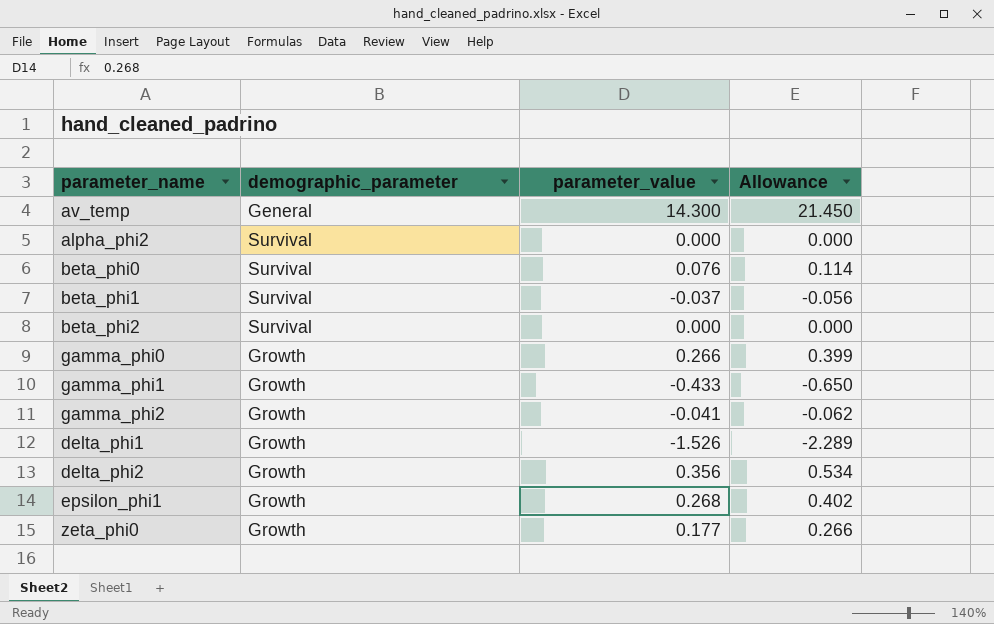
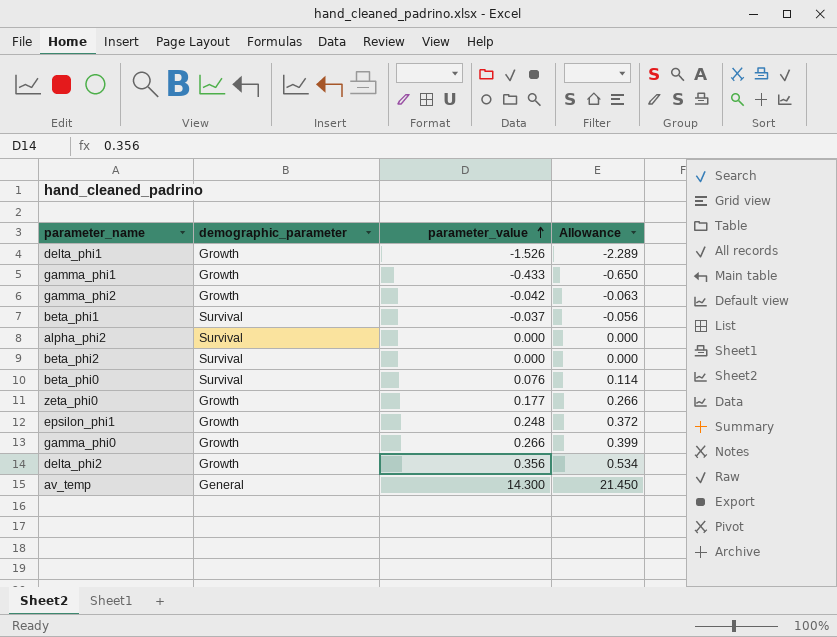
row order: none -> parameter_value ascending
gamma_phi2 | parameter_value: -0.041 -> -0.042
gamma_phi2 | Allowance: -0.062 -> -0.063
epsilon_phi1 | parameter_value: 0.268 -> 0.248
epsilon_phi1 | Allowance: 0.402 -> 0.372

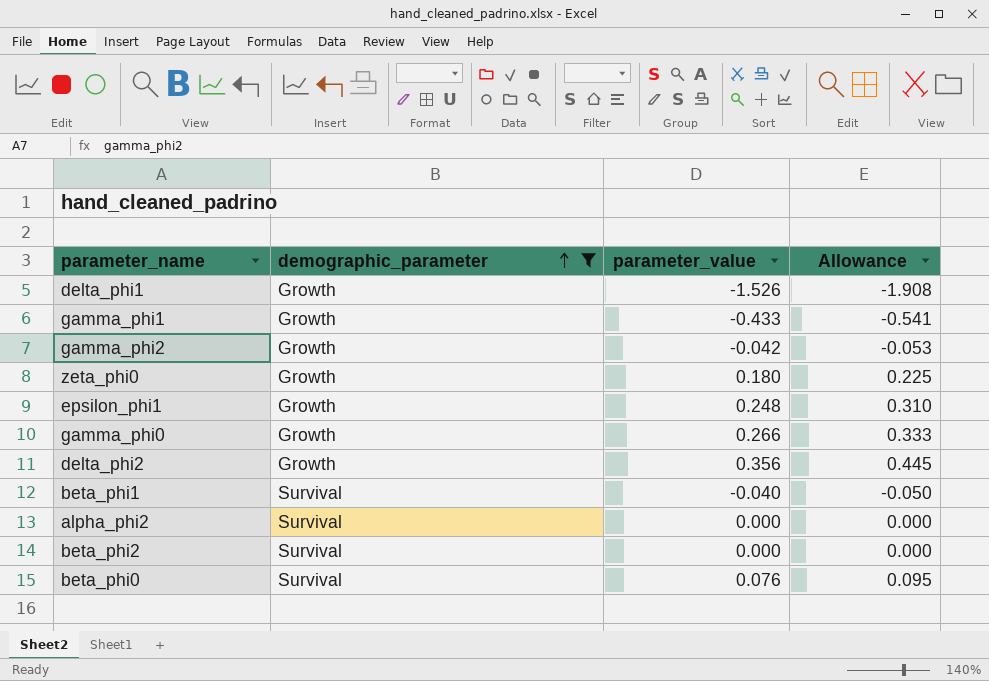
filter: none -> demographic_parameter != General
row order: parameter_value ascending -> demographic_parameter ascending
column Allowance | formula: [parameter_value] * 1.5 -> [parameter_value] * 1.25
zeta_phi0 | parameter_value: 0.177 -> 0.180
beta_phi1 | parameter_value: -0.037 -> -0.040

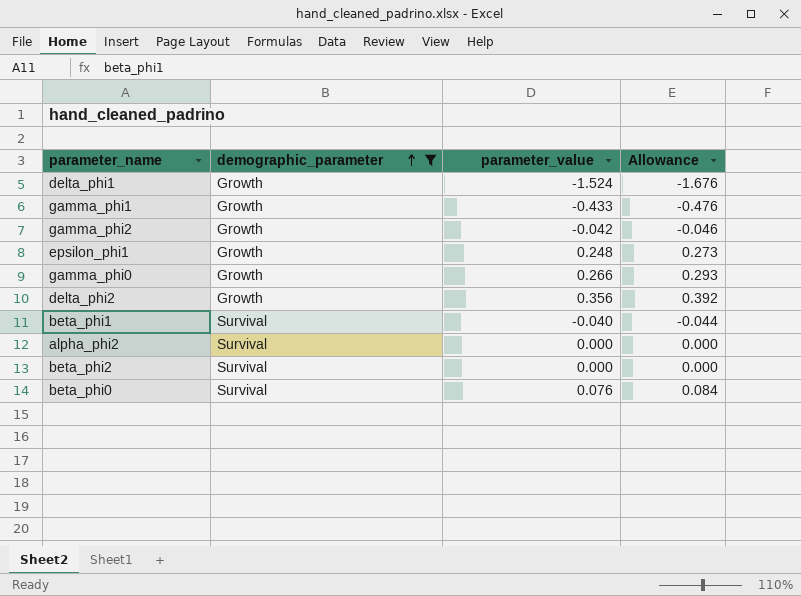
column Allowance | formula: [parameter_value] * 1.25 -> [parameter_value] * 1.1
row zeta_phi0: Growth | 0.180 | 0.225 -> none
delta_phi1 | parameter_value: -1.526 -> -1.524

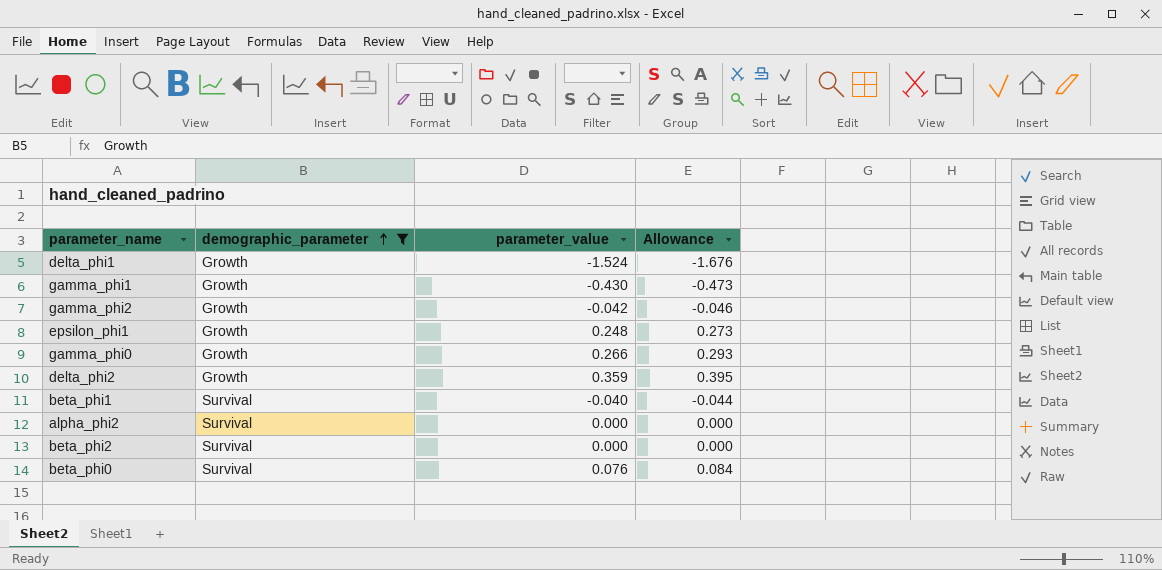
gamma_phi1 | parameter_value: -0.433 -> -0.430
gamma_phi1 | Allowance: -0.476 -> -0.473
delta_phi2 | parameter_value: 0.356 -> 0.359
delta_phi2 | Allowance: 0.392 -> 0.395

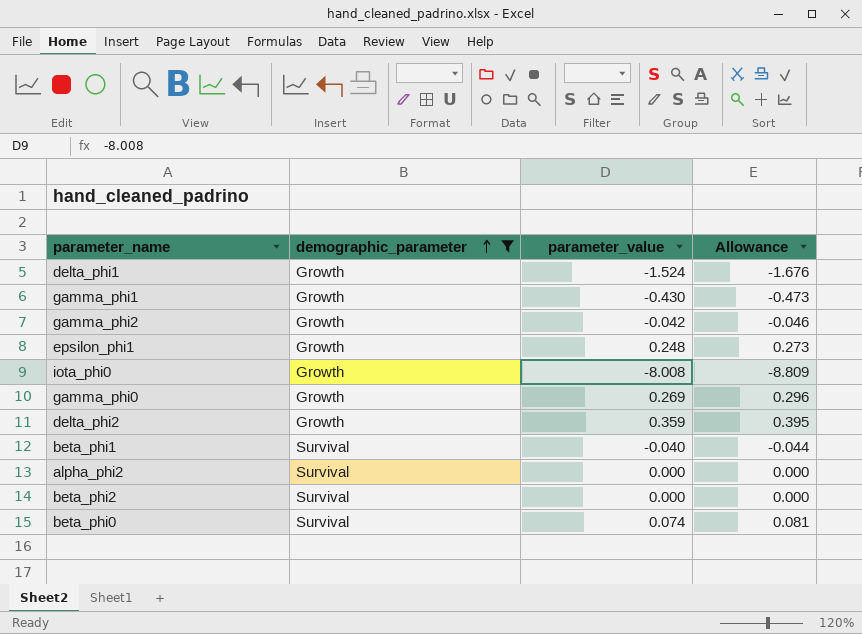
row iota_phi0: none -> Growth | -8.008 | -8.809
gamma_phi0 | parameter_value: 0.266 -> 0.269
gamma_phi0 | Allowance: 0.293 -> 0.296
beta_phi0 | parameter_value: 0.076 -> 0.074
beta_phi0 | Allowance: 0.084 -> 0.081

